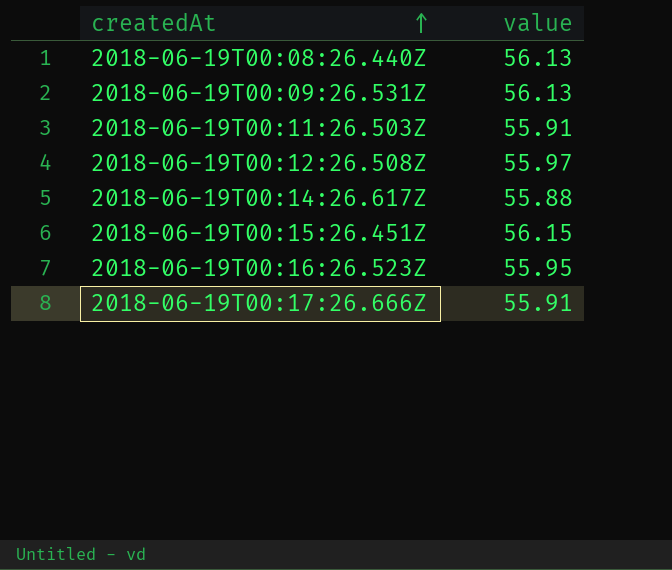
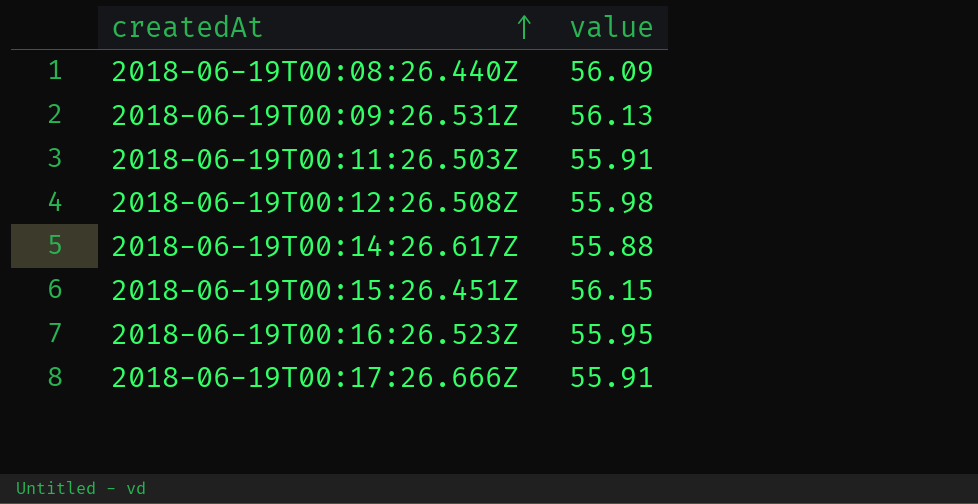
2018-06-19T00:08:26.440Z | value: 56.13 -> 56.09
2018-06-19T00:12:26.508Z | value: 55.97 -> 55.98

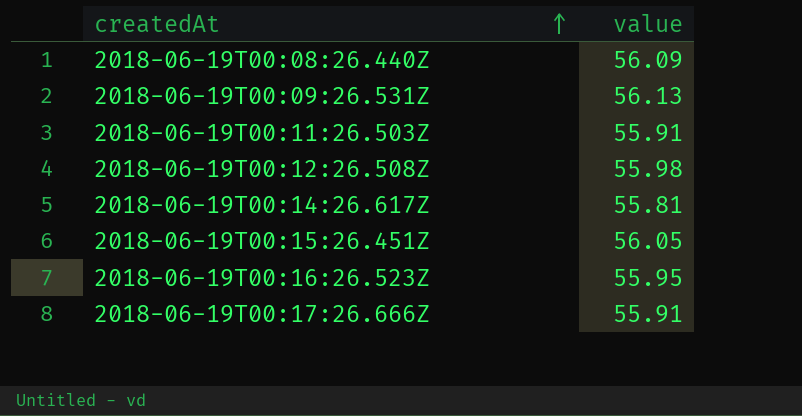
2018-06-19T00:14:26.617Z | value: 55.88 -> 55.81
2018-06-19T00:15:26.451Z | value: 56.15 -> 56.05

